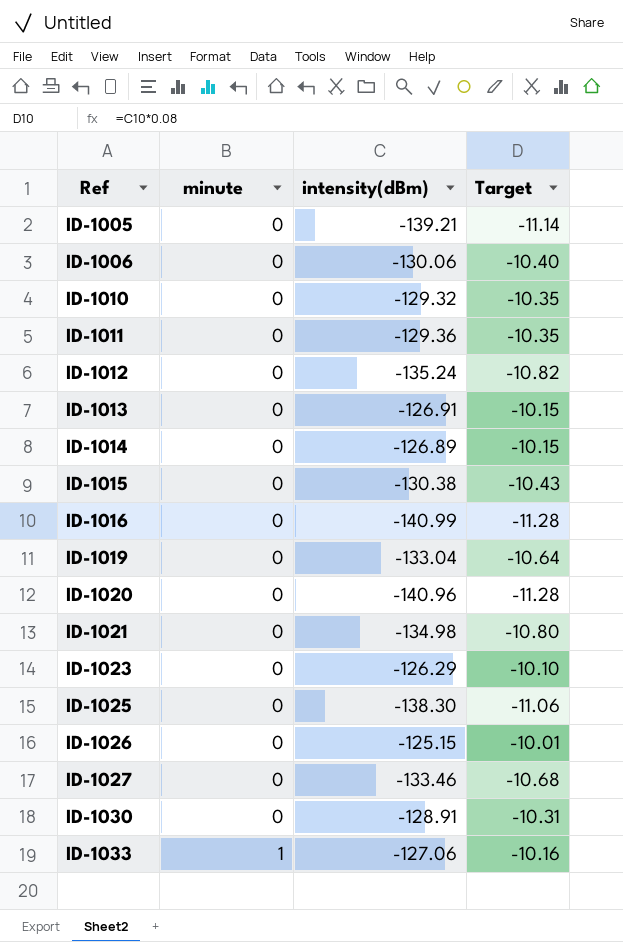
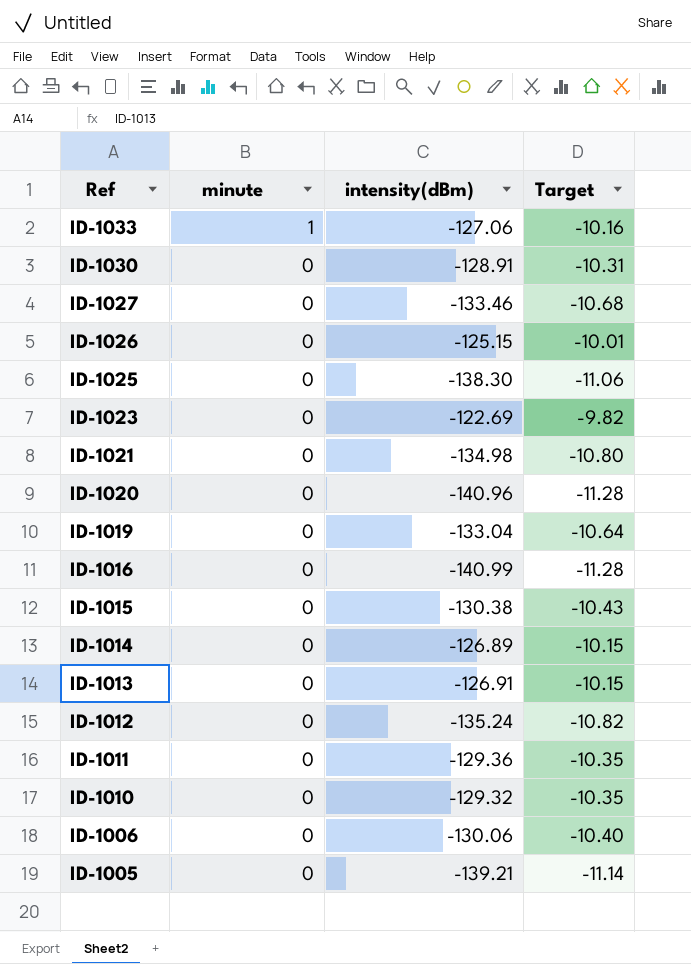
row order: Ref ascending -> Ref descending
ID-1023 | intensity(dBm): -126.29 -> -122.69
ID-1023 | Target: -10.10 -> -9.82

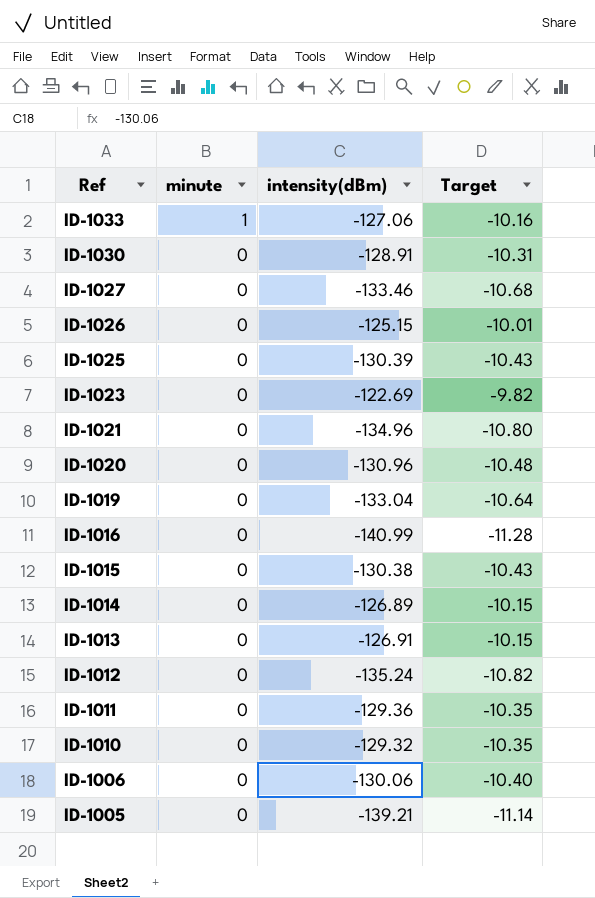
ID-1025 | intensity(dBm): -138.30 -> -130.39
ID-1025 | Target: -11.06 -> -10.43
ID-1021 | intensity(dBm): -134.98 -> -134.96
ID-1020 | intensity(dBm): -140.96 -> -130.96
ID-1020 | Target: -11.28 -> -10.48

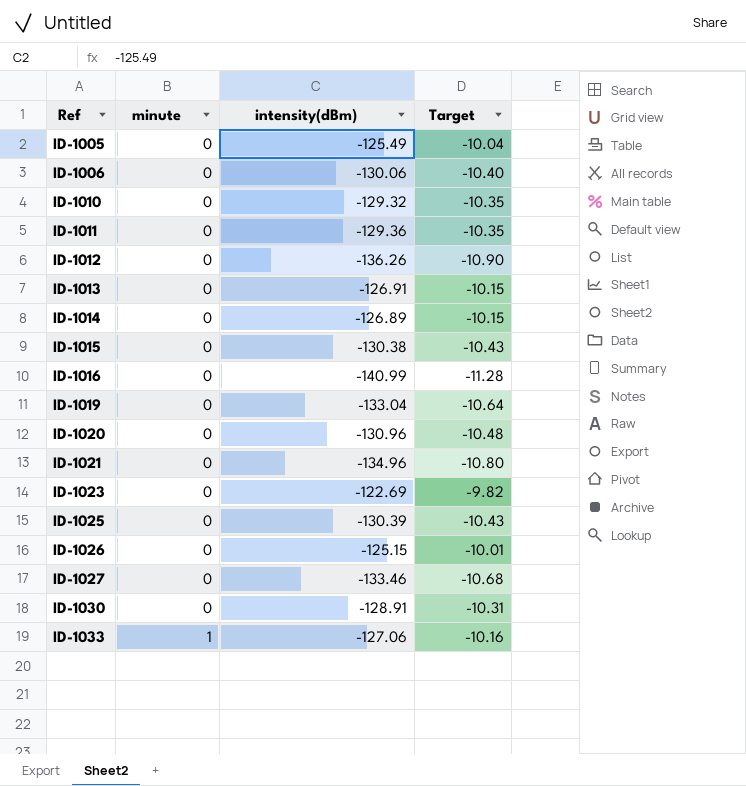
row order: Ref descending -> Ref ascending
ID-1005 | intensity(dBm): -139.21 -> -125.49
ID-1005 | Target: -11.14 -> -10.04
ID-1012 | intensity(dBm): -135.24 -> -136.26
ID-1012 | Target: -10.82 -> -10.90

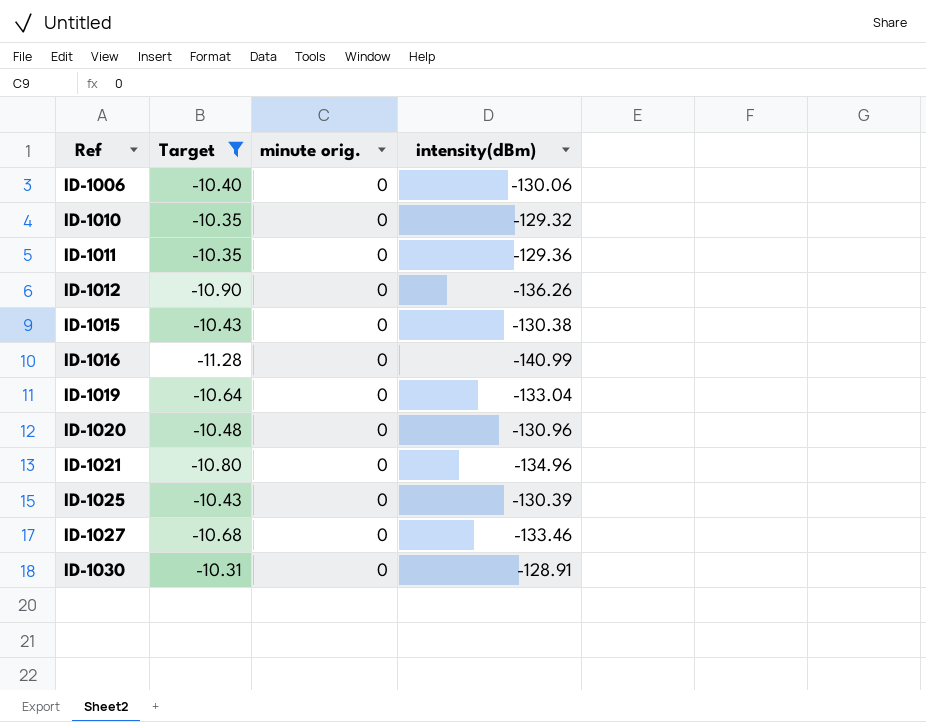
filter: none -> Target <= -10.31
column Target | position: 4 -> 2
column name: minute -> minute orig.

